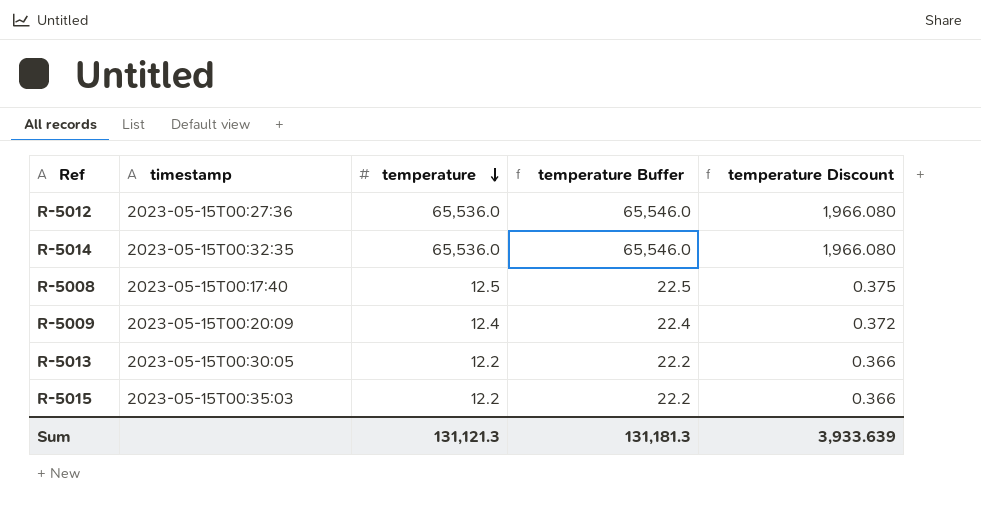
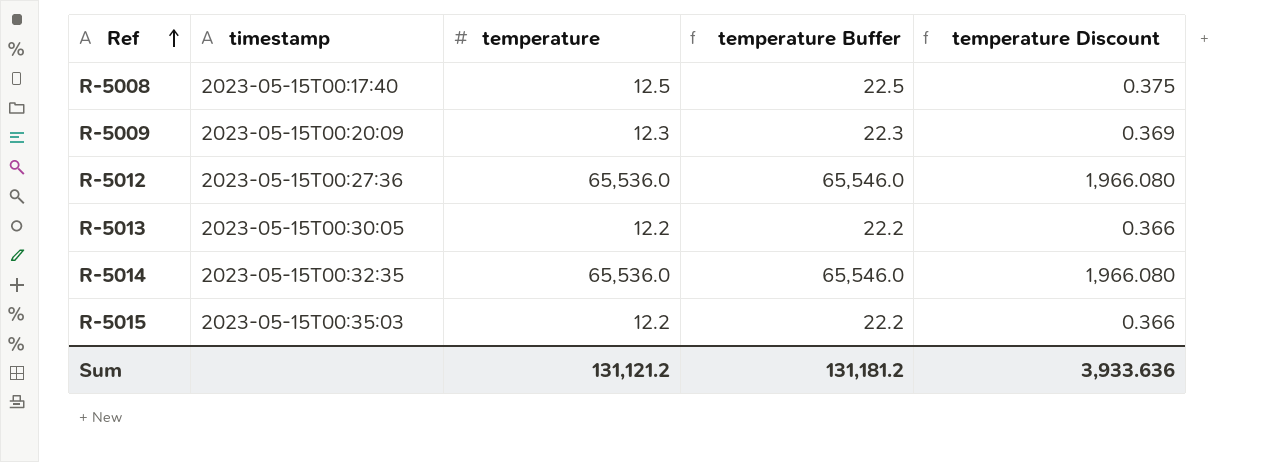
row order: temperature descending -> Ref ascending
R-5009 | temperature: 12.4 -> 12.3
R-5009 | temperature Buffer: 22.4 -> 22.3
R-5009 | temperature Discount: 0.372 -> 0.369
Sum | temperature: 131,121.3 -> 131,121.2
Sum | temperature Buffer: 131,181.3 -> 131,181.2
Sum | temperature Discount: 3,933.639 -> 3,933.636

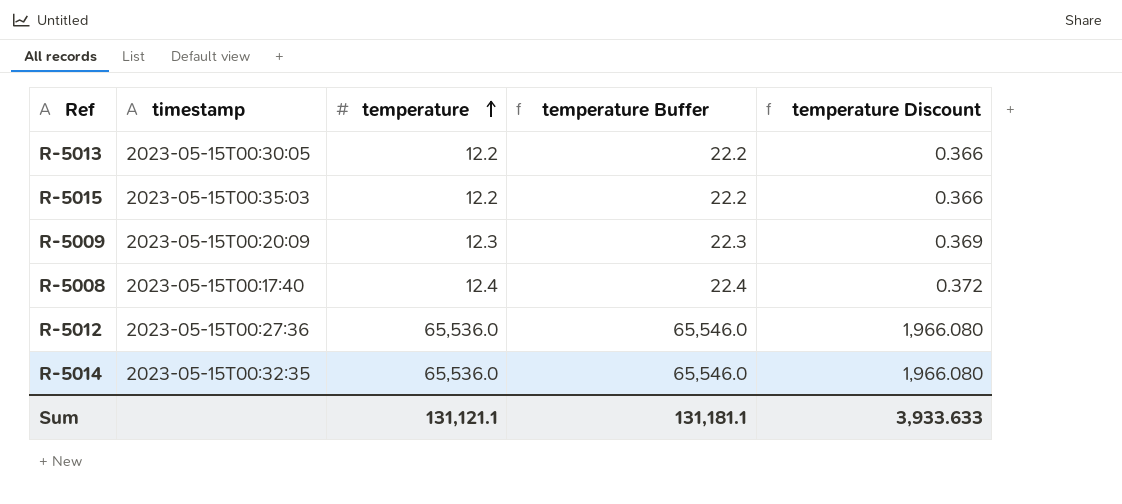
row order: Ref ascending -> temperature ascending
R-5008 | temperature: 12.5 -> 12.4
R-5008 | temperature Buffer: 22.5 -> 22.4
R-5008 | temperature Discount: 0.375 -> 0.372
Sum | temperature: 131,121.2 -> 131,121.1
Sum | temperature Buffer: 131,181.2 -> 131,181.1
Sum | temperature Discount: 3,933.636 -> 3,933.633

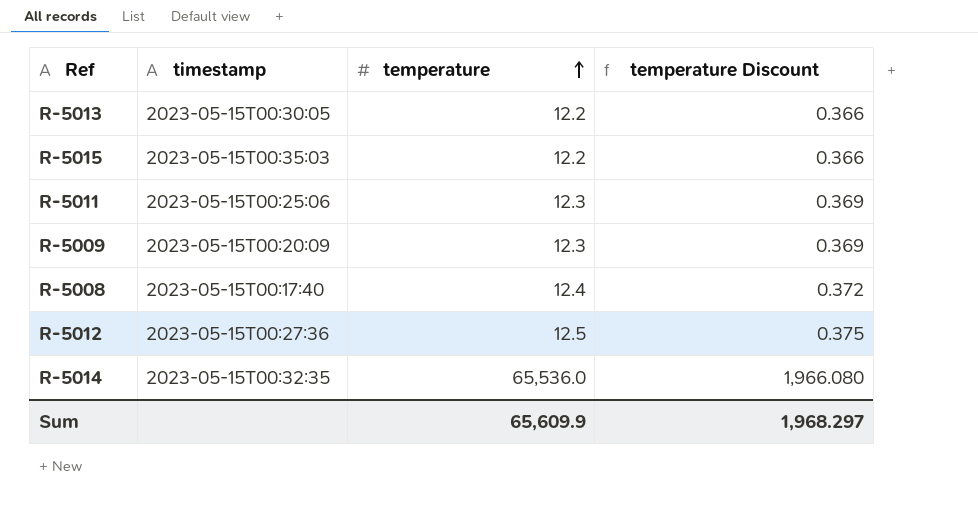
column temperature Buffer | formula: [temperature] + 10 -> none
row R-5011: none -> 2023-05-15T00:25:06 | 12.3 | 0.369
R-5012 | temperature: 65,536.0 -> 12.5
R-5012 | temperature Discount: 1,966.080 -> 0.375
Sum | temperature: 131,121.1 -> 65,609.9
Sum | temperature Discount: 3,933.633 -> 1,968.297

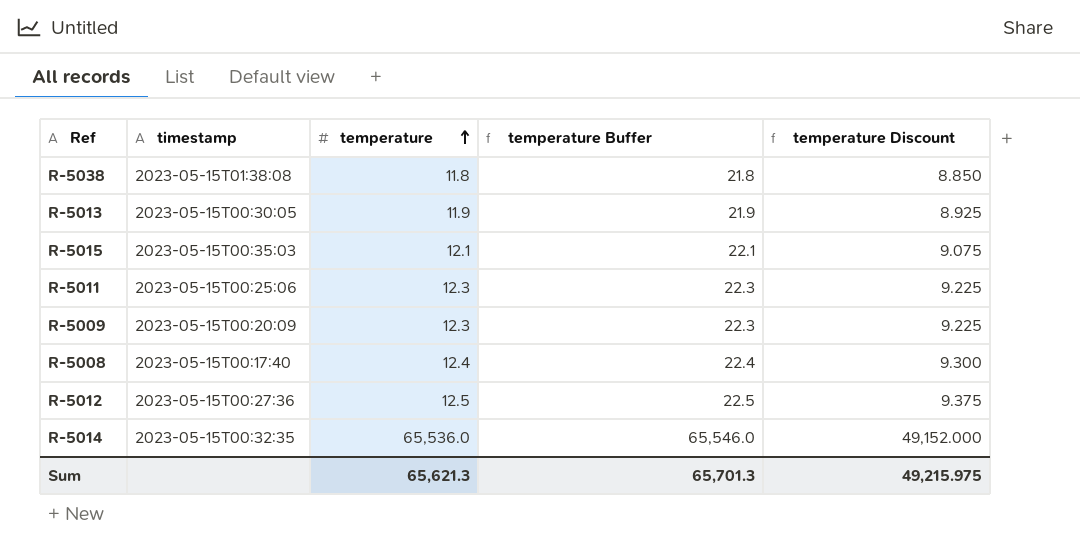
column temperature Buffer | formula: none -> [temperature] + 10
column temperature Discount | formula: [temperature] * 0.03 -> [temperature] * 0.75
row R-5038: none -> 2023-05-15T01:38:08 | 11.8 | 21.8 | 8.850
R-5013 | temperature: 12.2 -> 11.9
R-5015 | temperature: 12.2 -> 12.1
Sum | temperature: 65,609.9 -> 65,621.3
Sum | temperature Discount: 1,968.297 -> 49,215.975

